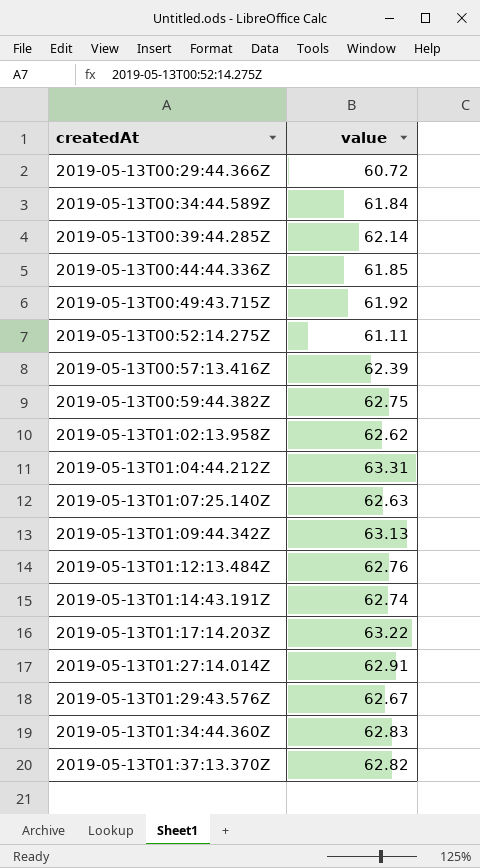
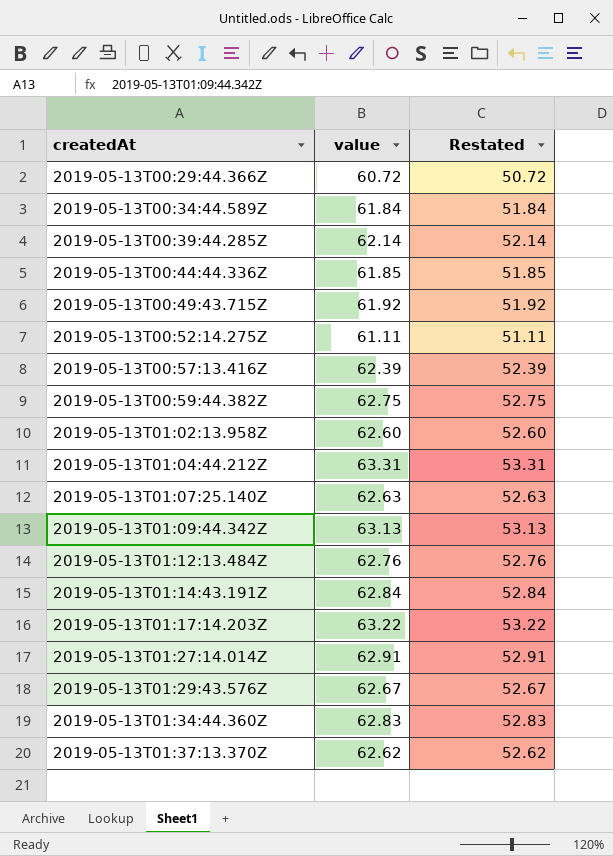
column Restated | formula: none -> [value] - 10
2019-05-13T01:02:13.958Z | value: 62.62 -> 62.60
2019-05-13T01:14:43.191Z | value: 62.74 -> 62.84
2019-05-13T01:37:13.370Z | value: 62.82 -> 62.62

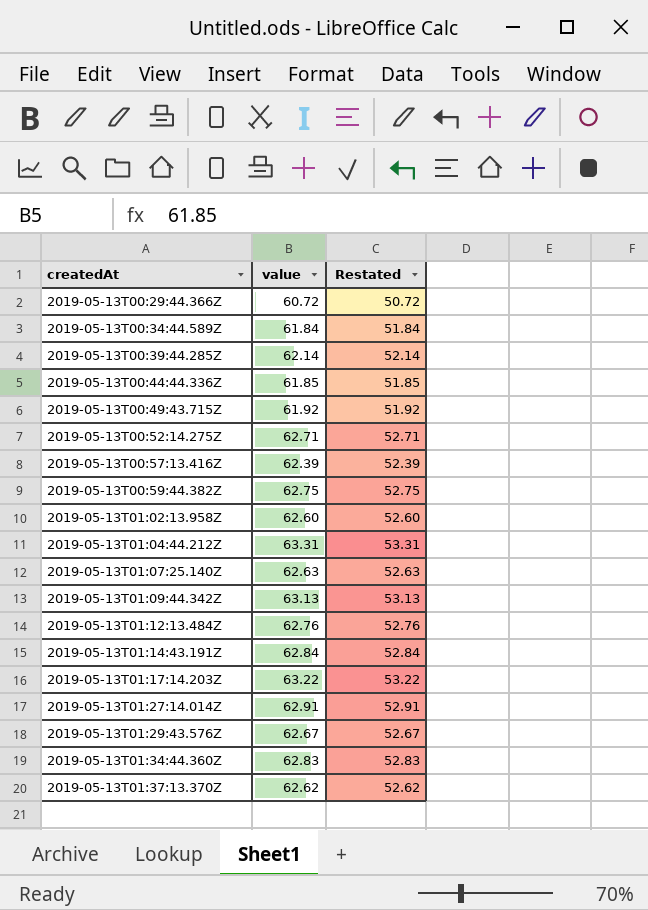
2019-05-13T00:52:14.275Z | value: 61.11 -> 62.71
2019-05-13T00:52:14.275Z | Restated: 51.11 -> 52.71

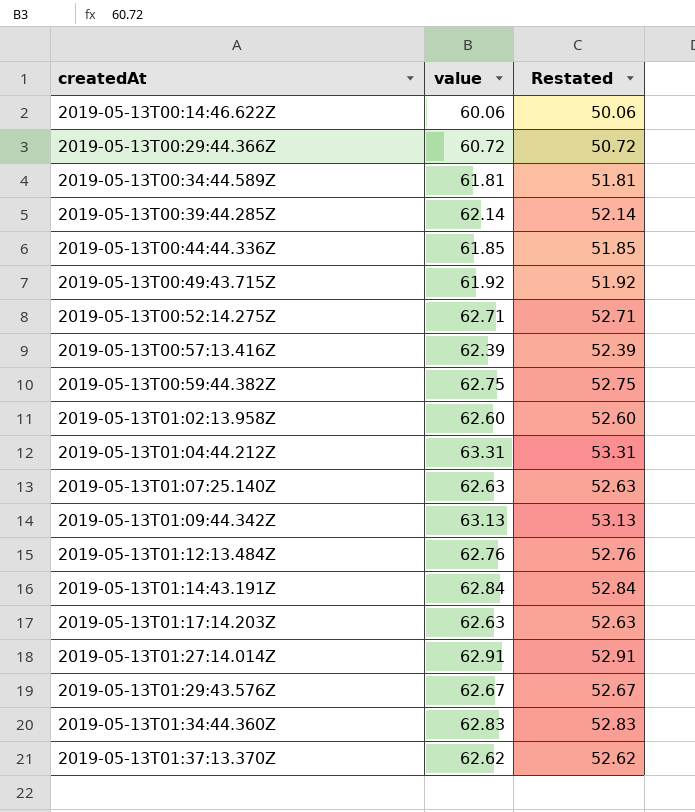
row 2019-05-13T00:14:46.622Z: none -> 60.06 | 50.06
2019-05-13T00:34:44.589Z | value: 61.84 -> 61.81
2019-05-13T00:34:44.589Z | Restated: 51.84 -> 51.81
2019-05-13T01:17:14.203Z | value: 63.22 -> 62.63
2019-05-13T01:17:14.203Z | Restated: 53.22 -> 52.63

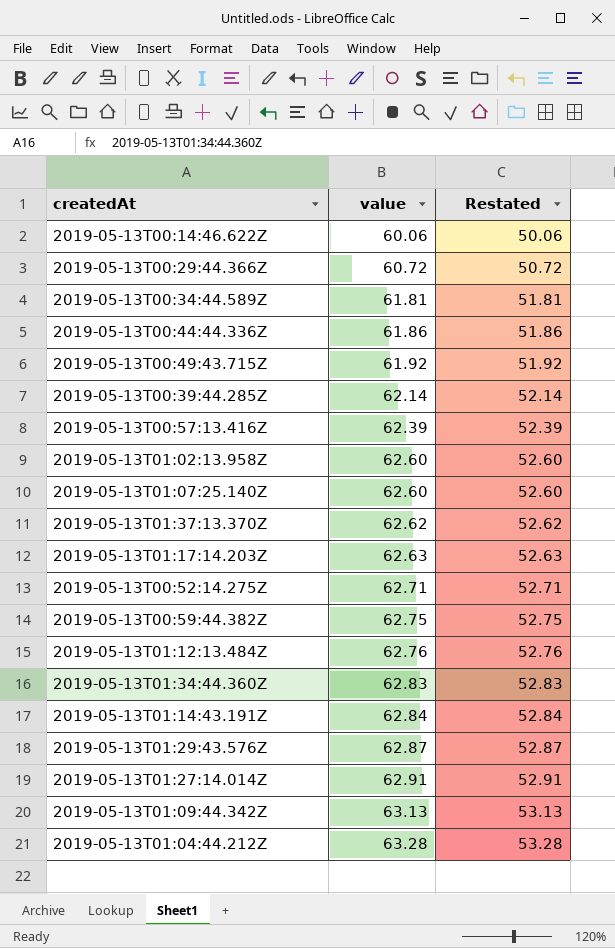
row order: createdAt ascending -> value ascending
2019-05-13T00:44:44.336Z | value: 61.85 -> 61.86
2019-05-13T00:44:44.336Z | Restated: 51.85 -> 51.86
2019-05-13T01:07:25.140Z | value: 62.63 -> 62.60
2019-05-13T01:07:25.140Z | Restated: 52.63 -> 52.60
2019-05-13T01:29:43.576Z | value: 62.67 -> 62.87
2019-05-13T01:29:43.576Z | Restated: 52.67 -> 52.87
2019-05-13T01:04:44.212Z | value: 63.31 -> 63.28
2019-05-13T01:04:44.212Z | Restated: 53.31 -> 53.28

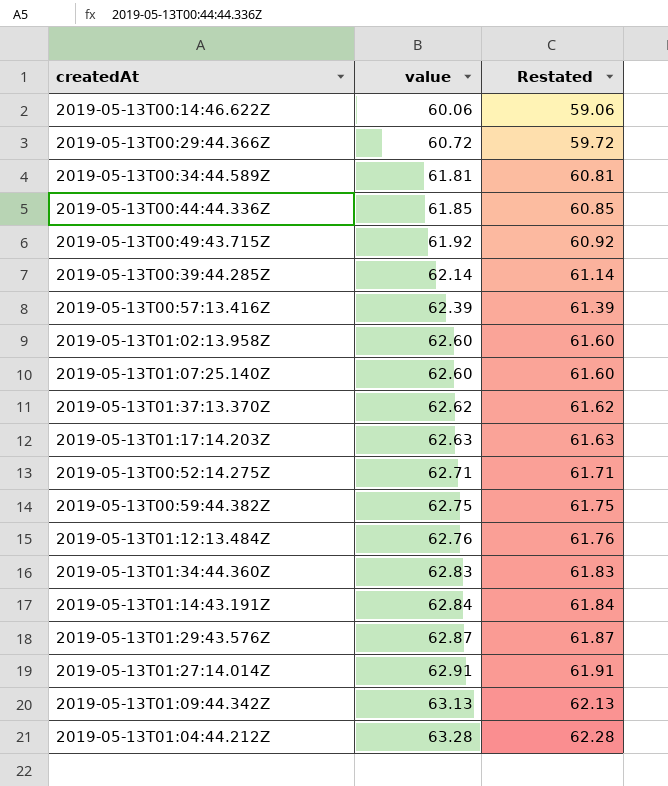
column Restated | formula: [value] - 10 -> [value] - 1
2019-05-13T00:44:44.336Z | value: 61.86 -> 61.85

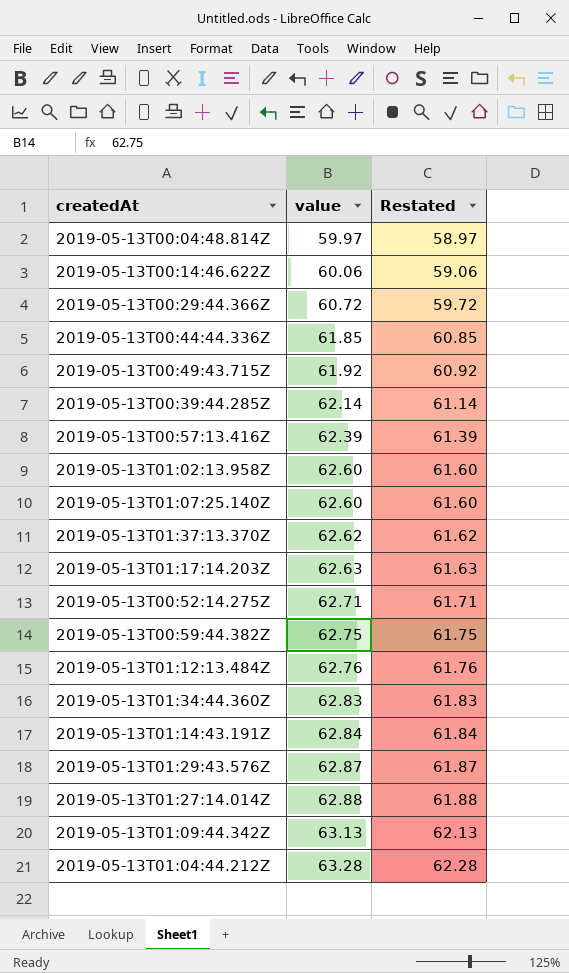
row 2019-05-13T00:34:44.589Z: 61.81 | 60.81 -> none
row 2019-05-13T00:04:48.814Z: none -> 59.97 | 58.97
2019-05-13T01:27:14.014Z | value: 62.91 -> 62.88
2019-05-13T01:27:14.014Z | Restated: 61.91 -> 61.88

